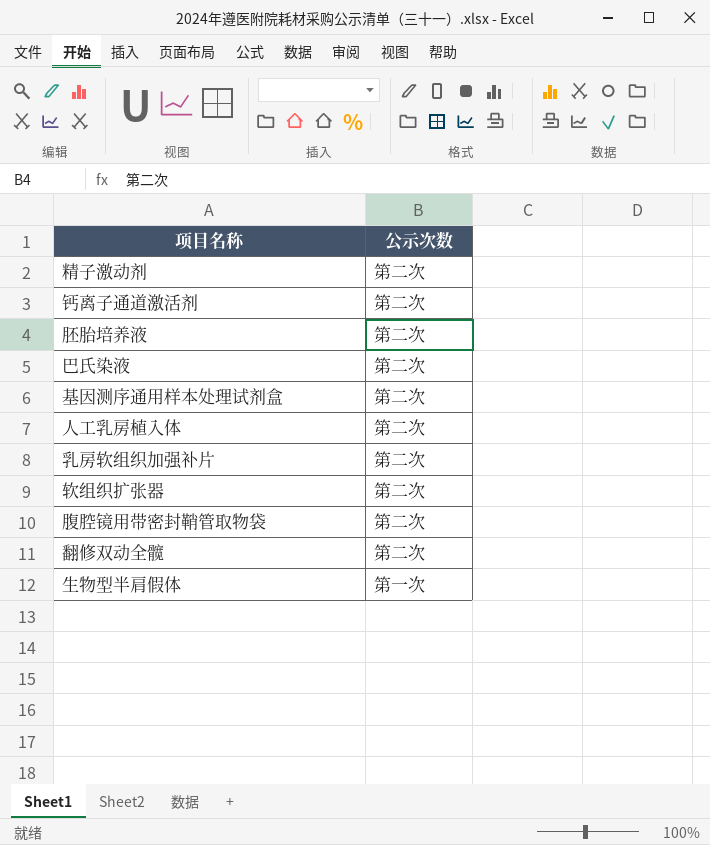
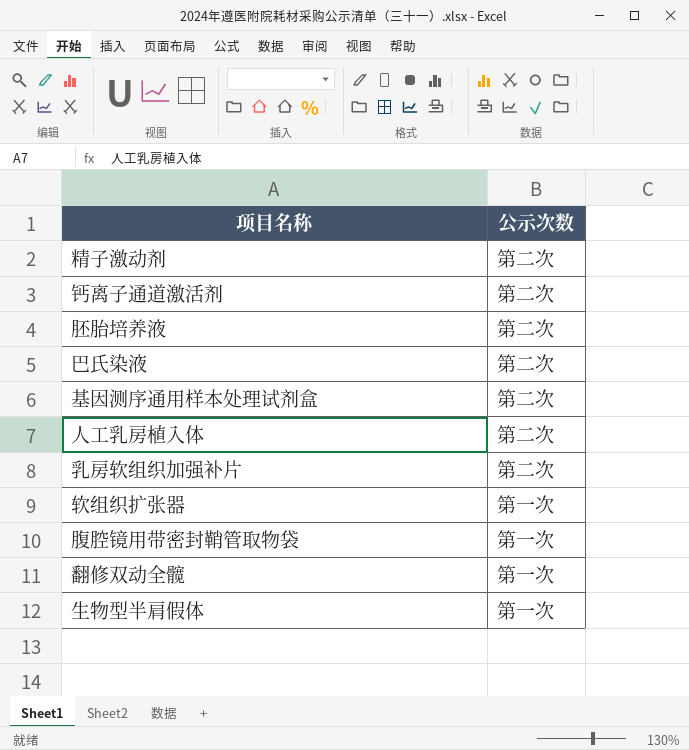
软组织扩张器 | 公示次数: 第二次 -> 第一次
腹腔镜用带密封鞘管取物袋 | 公示次数: 第二次 -> 第一次
翻修双动全髋 | 公示次数: 第二次 -> 第一次

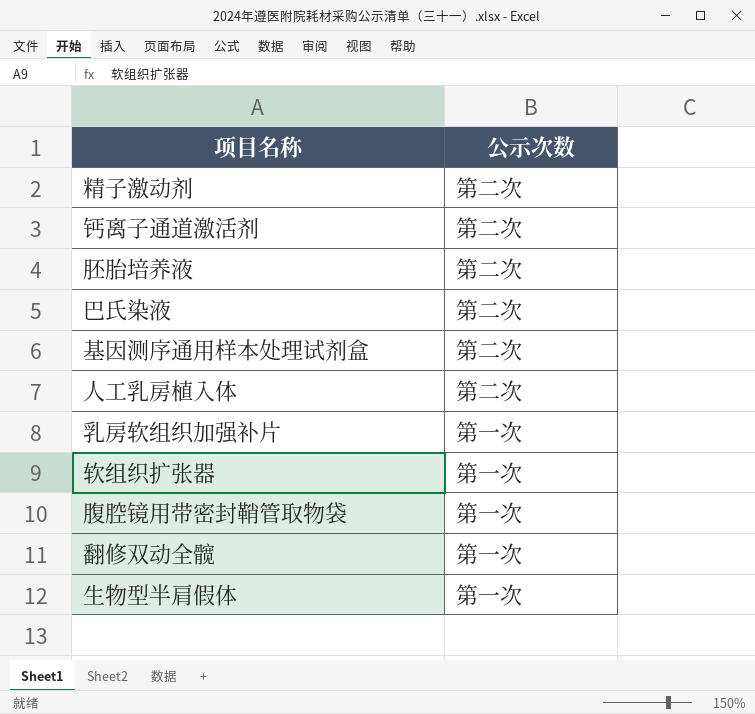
乳房软组织加强补片 | 公示次数: 第二次 -> 第一次

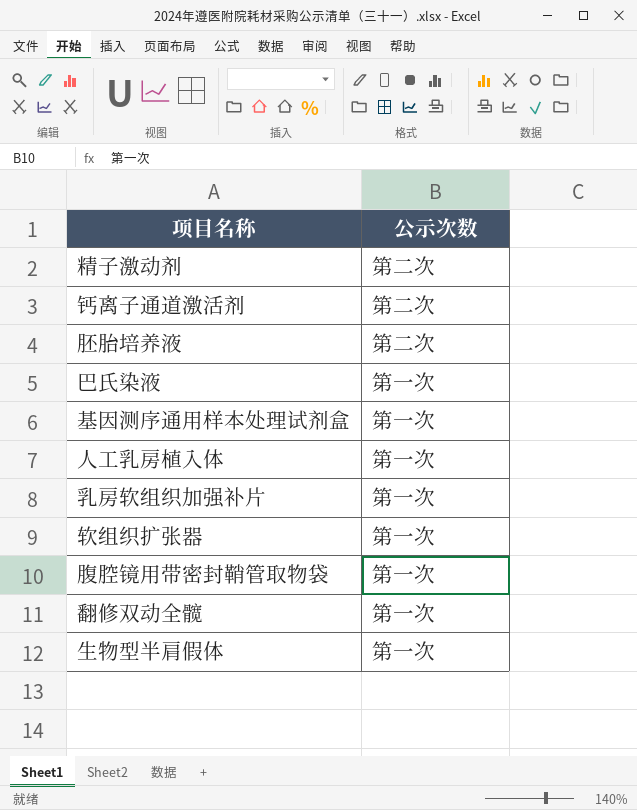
巴氏染液 | 公示次数: 第二次 -> 第一次
基因测序通用样本处理试剂盒 | 公示次数: 第二次 -> 第一次
人工乳房植入体 | 公示次数: 第二次 -> 第一次

